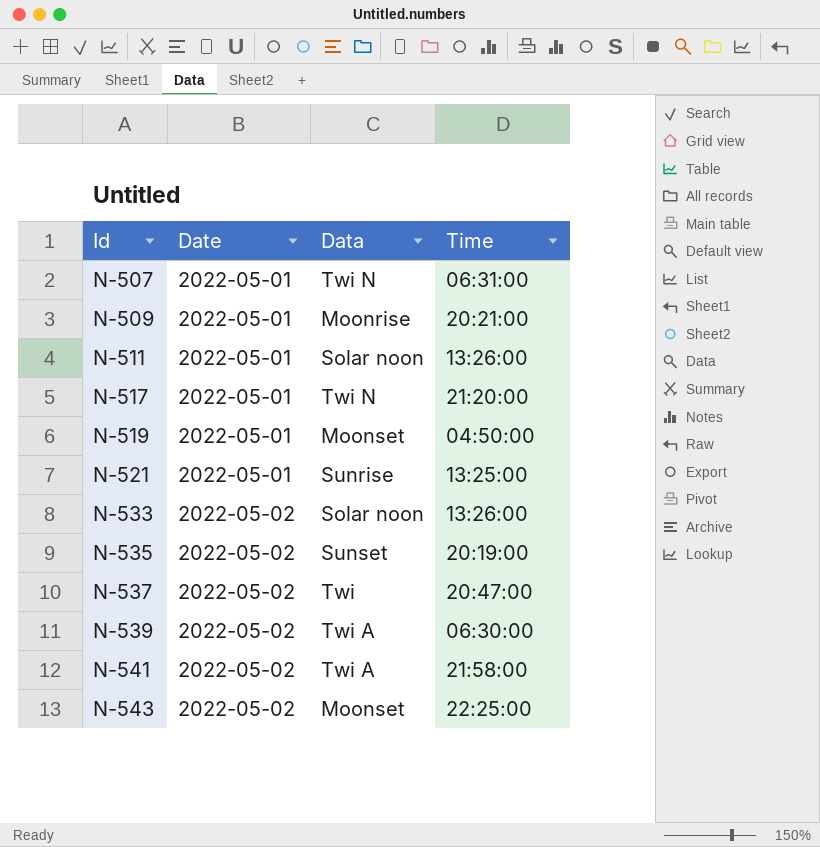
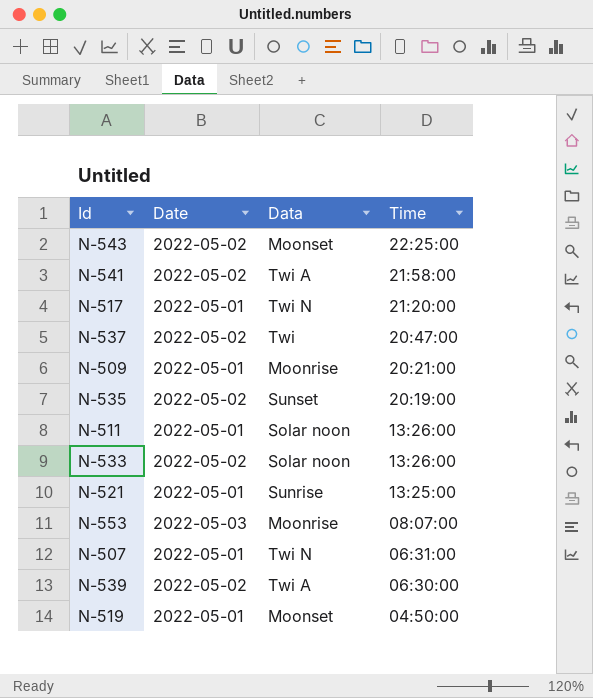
row order: Id ascending -> Time descending
row N-553: none -> 2022-05-03 | Moonrise | 08:07:00

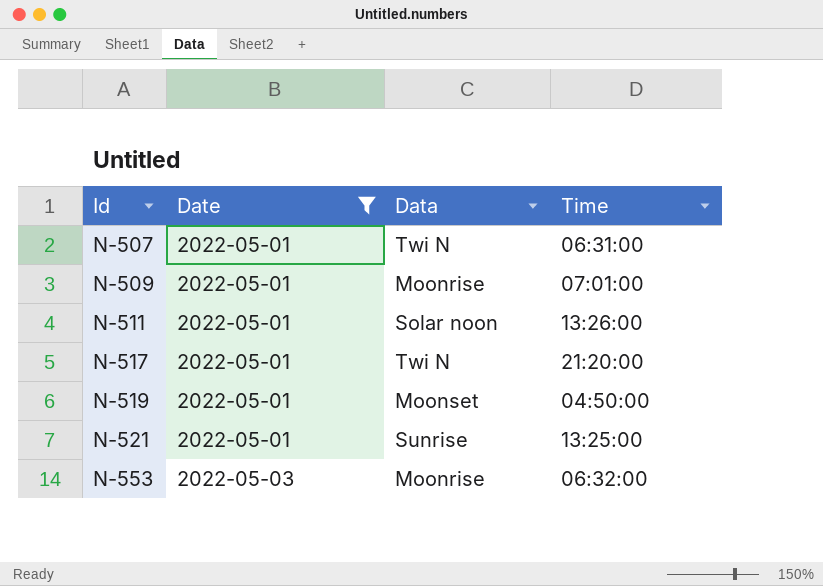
filter: none -> Date != 2022-05-02
row order: Time descending -> Id ascending
N-509 | Time: 20:21:00 -> 07:01:00
N-553 | Time: 08:07:00 -> 06:32:00

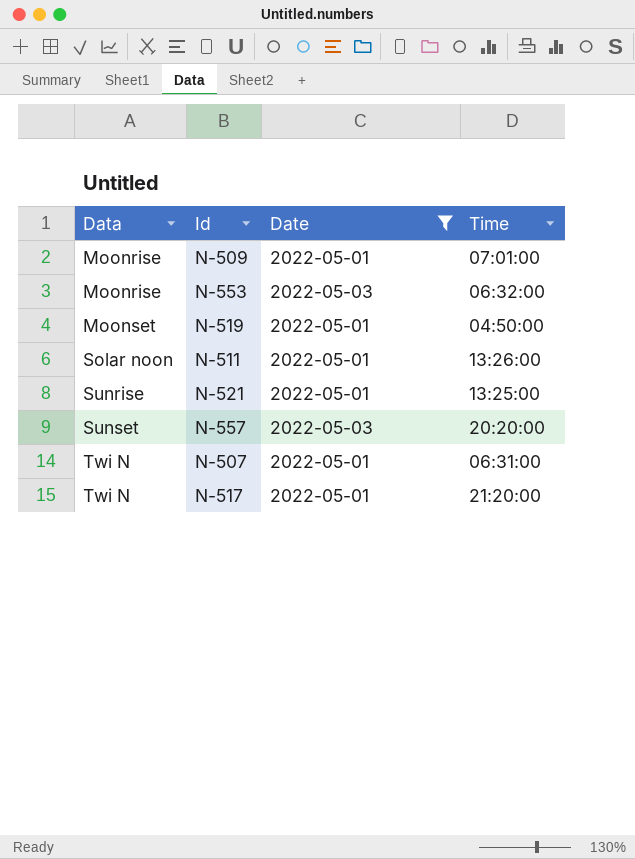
row order: Id ascending -> Data ascending
column Data | position: 3 -> 1
row N-557: none -> Sunset | 2022-05-03 | 20:20:00

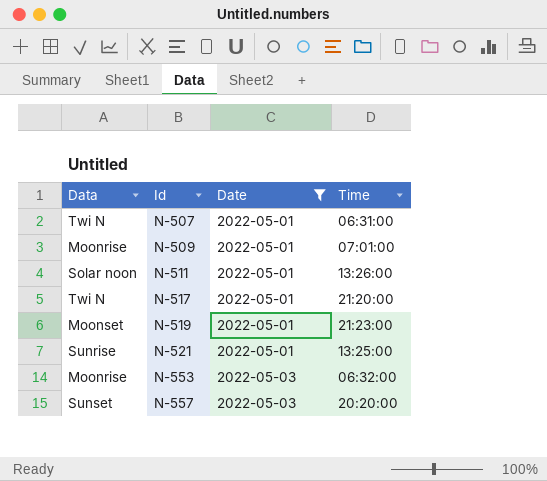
row order: Data ascending -> Id ascending
N-519 | Time: 04:50:00 -> 21:23:00

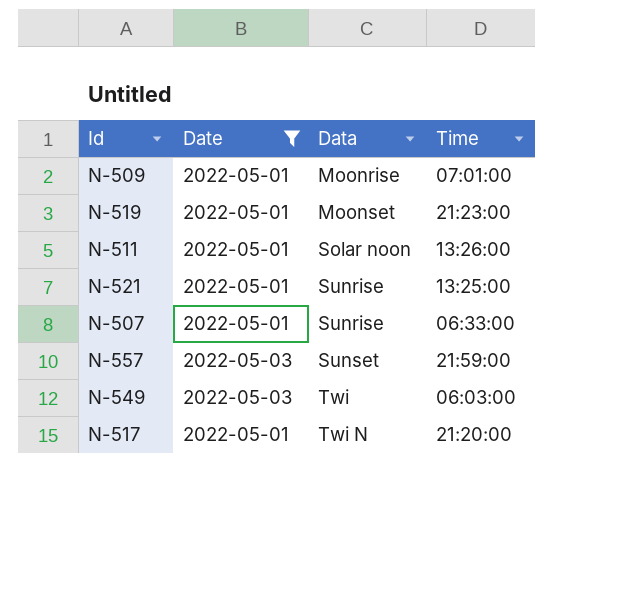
row order: Id ascending -> Data ascending
column Data | position: 1 -> 3
row N-553: Moonrise | 2022-05-03 | 06:32:00 -> none
N-507 | Data: Twi N -> Sunrise
N-507 | Time: 06:31:00 -> 06:33:00
N-557 | Time: 20:20:00 -> 21:59:00
row N-549: none -> 2022-05-03 | Twi | 06:03:00

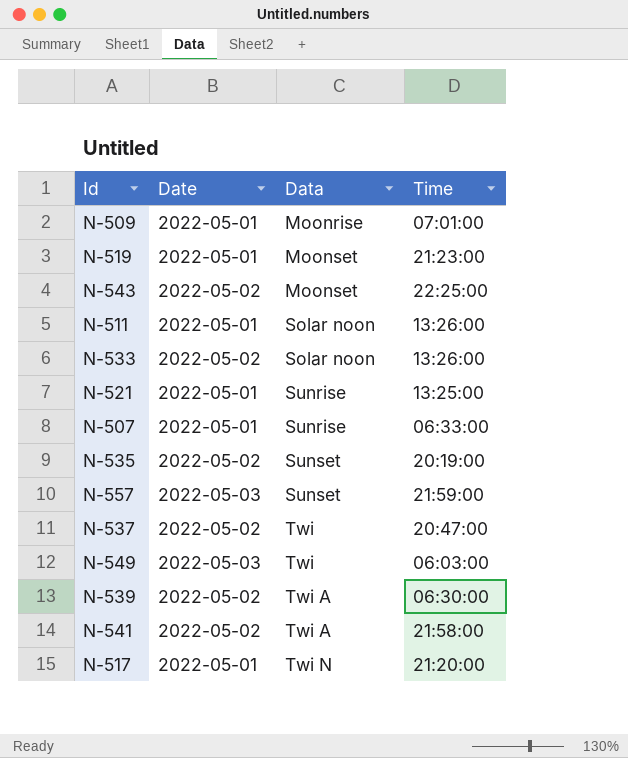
filter: Date != 2022-05-02 -> none

